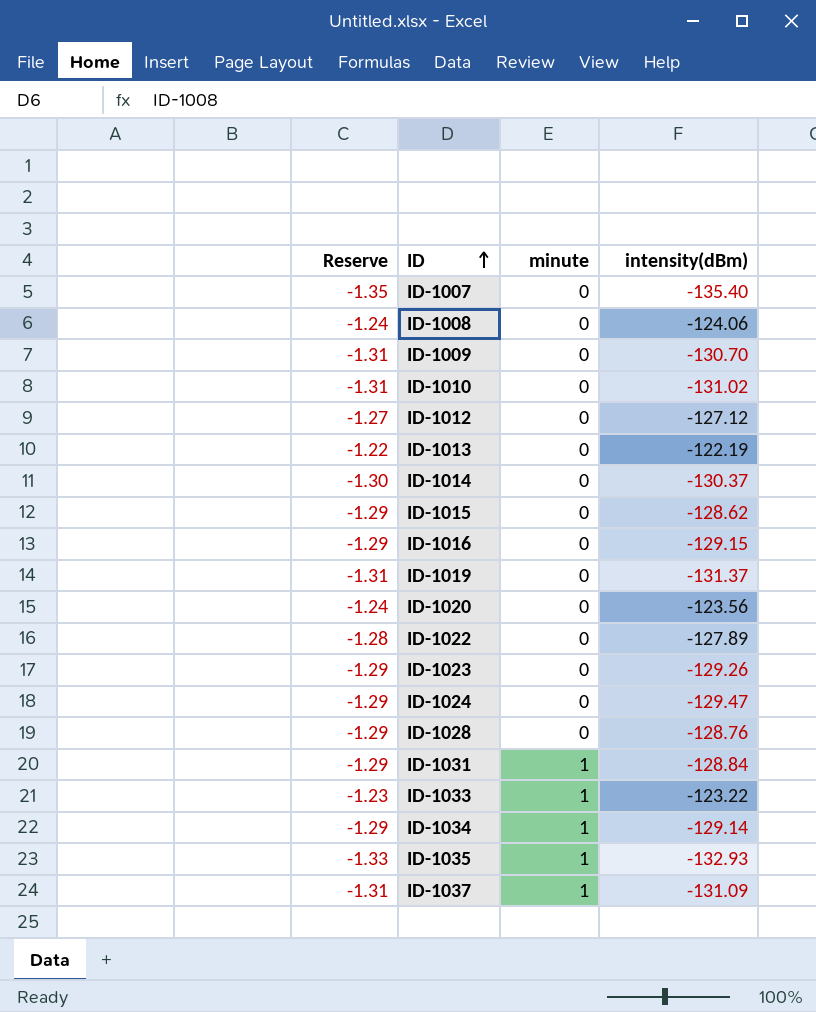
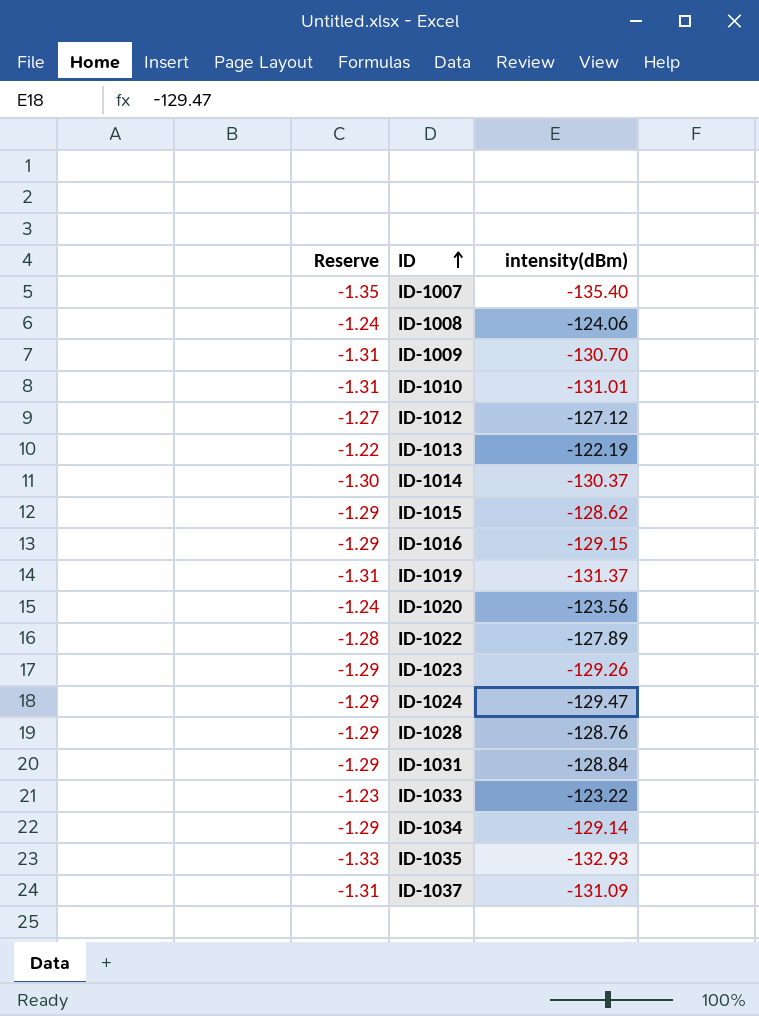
column minute | position: 3 -> none
ID-1010 | intensity(dBm): -131.02 -> -131.01

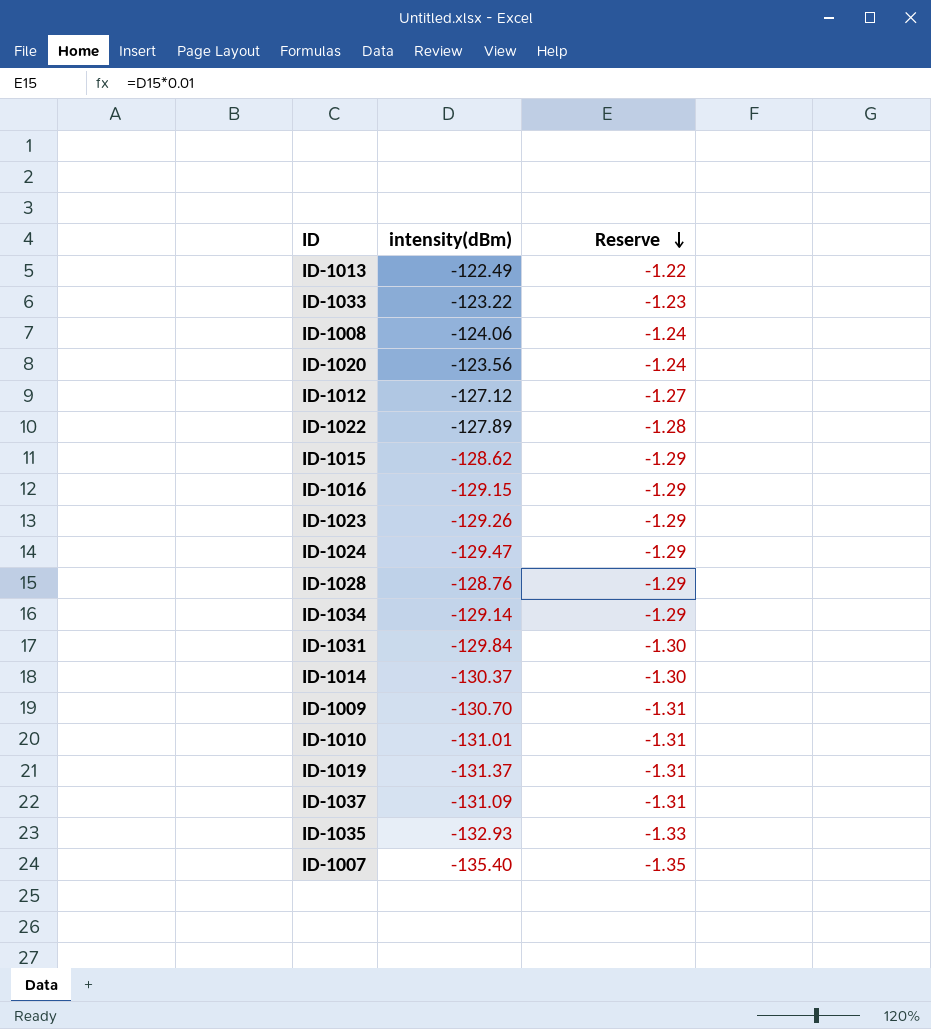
row order: ID ascending -> Reserve descending
column Reserve | position: 1 -> 3
ID-1013 | intensity(dBm): -122.19 -> -122.49
ID-1031 | intensity(dBm): -128.84 -> -129.84
ID-1031 | Reserve: -1.29 -> -1.30

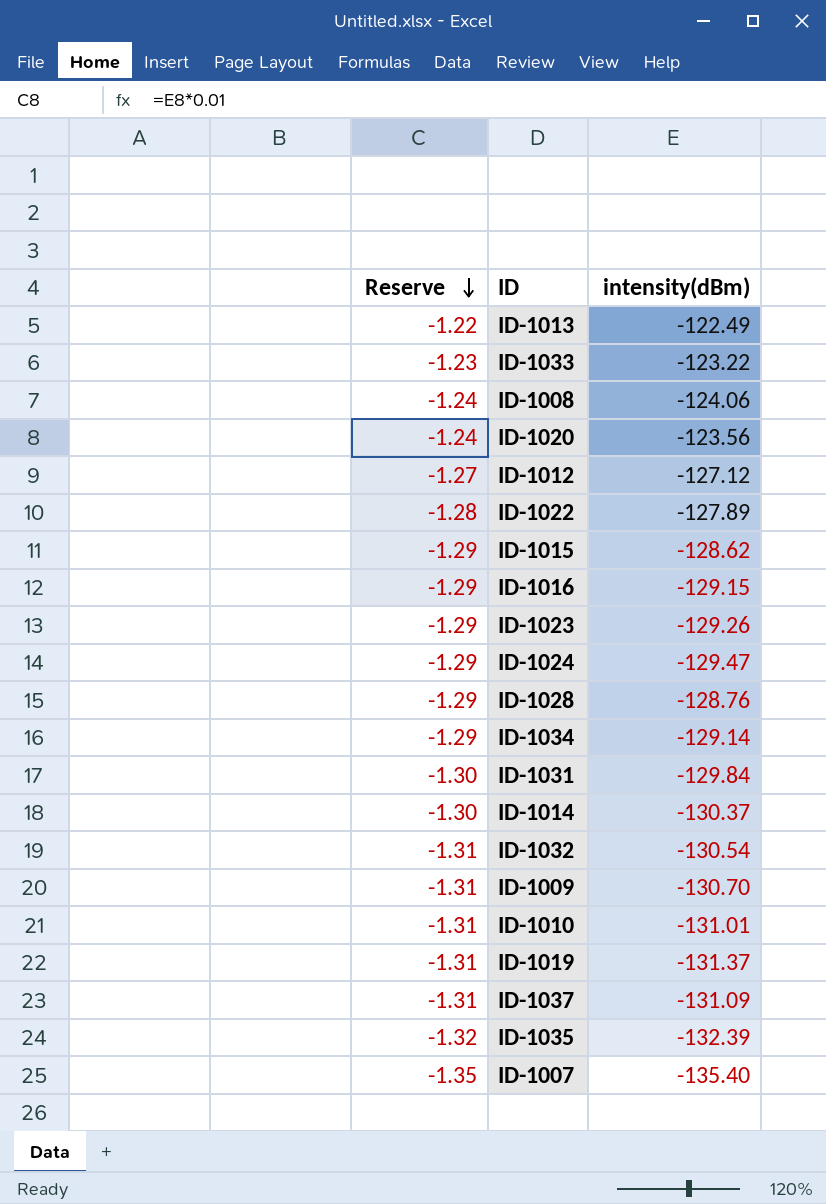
column Reserve | position: 3 -> 1
row ID-1032: none -> -1.31 | -130.54
ID-1035 | Reserve: -1.33 -> -1.32
ID-1035 | intensity(dBm): -132.93 -> -132.39

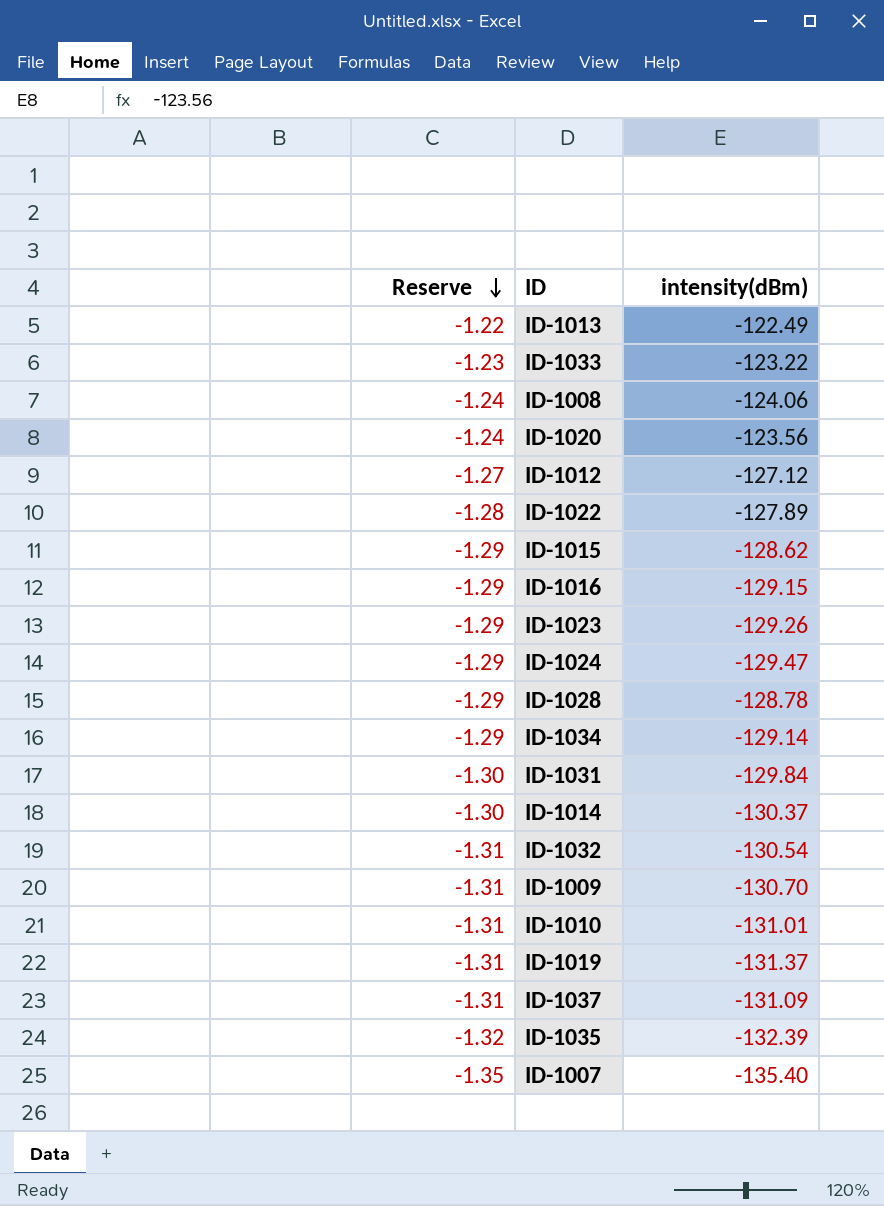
ID-1028 | intensity(dBm): -128.76 -> -128.78

